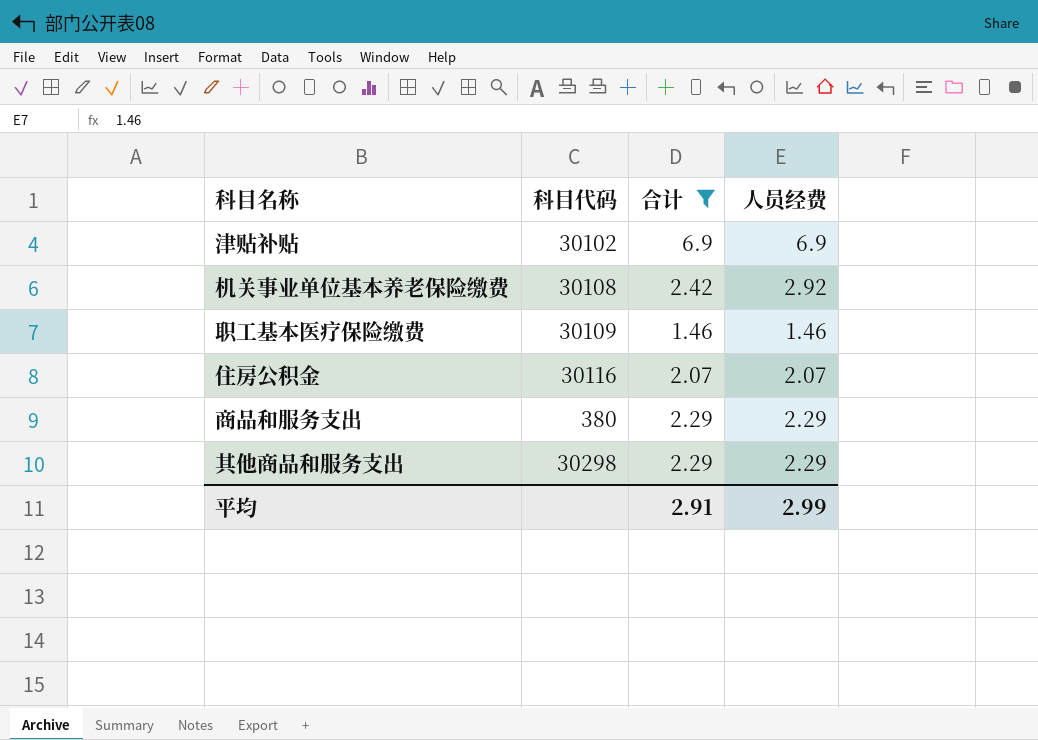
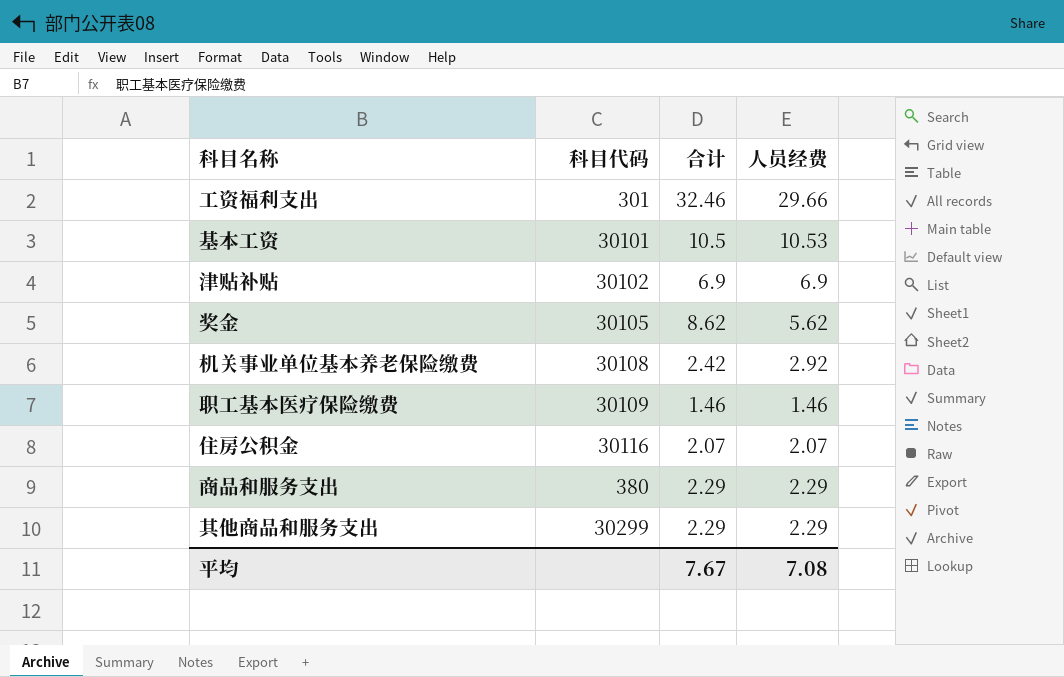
filter: 合计 <= 6.9 -> none
其他商品和服务支出 | 科目代码: 30298 -> 30299
平均 | 合计: 2.91 -> 7.67
平均 | 人员经费: 2.99 -> 7.08

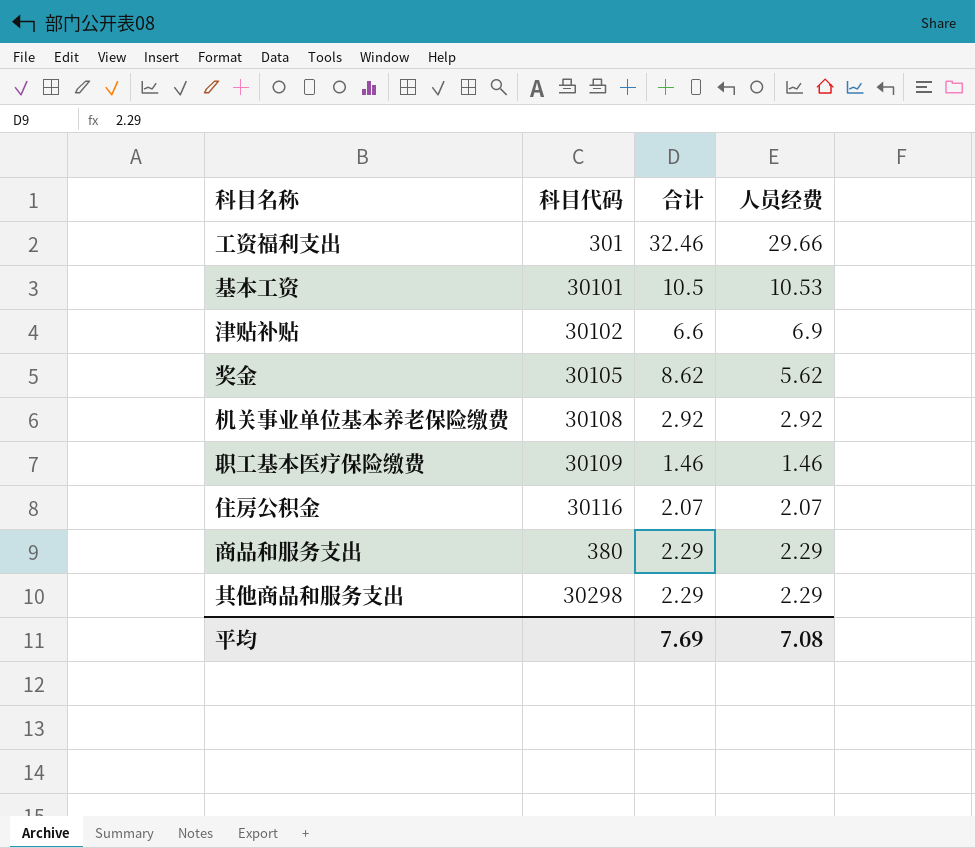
津贴补贴 | 合计: 6.9 -> 6.6
机关事业单位基本养老保险缴费 | 合计: 2.42 -> 2.92
其他商品和服务支出 | 科目代码: 30299 -> 30298
平均 | 合计: 7.67 -> 7.69

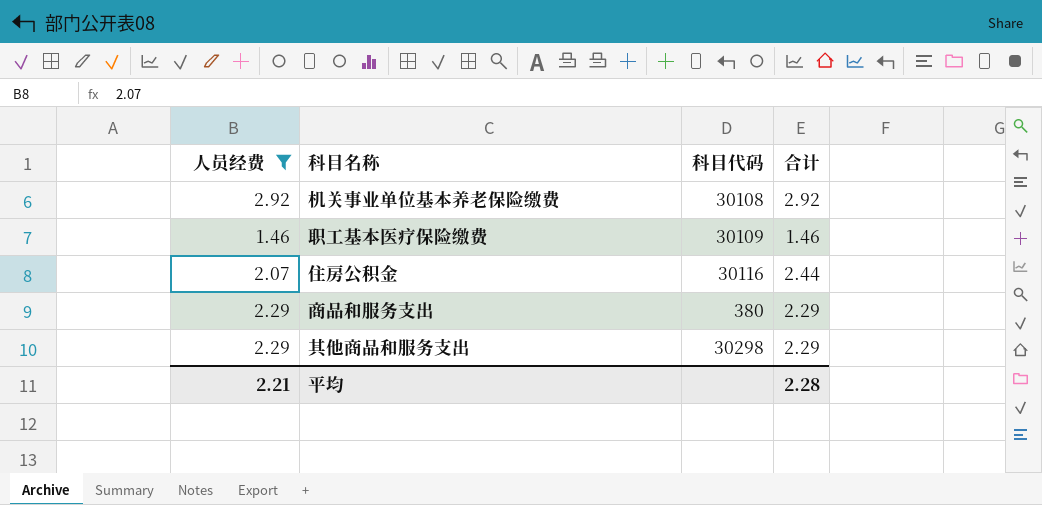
filter: none -> 人员经费 <= 2.92
column 人员经费 | position: 4 -> 1
住房公积金 | 合计: 2.07 -> 2.44
平均 | 人员经费: 7.08 -> 2.21
平均 | 合计: 7.69 -> 2.28

